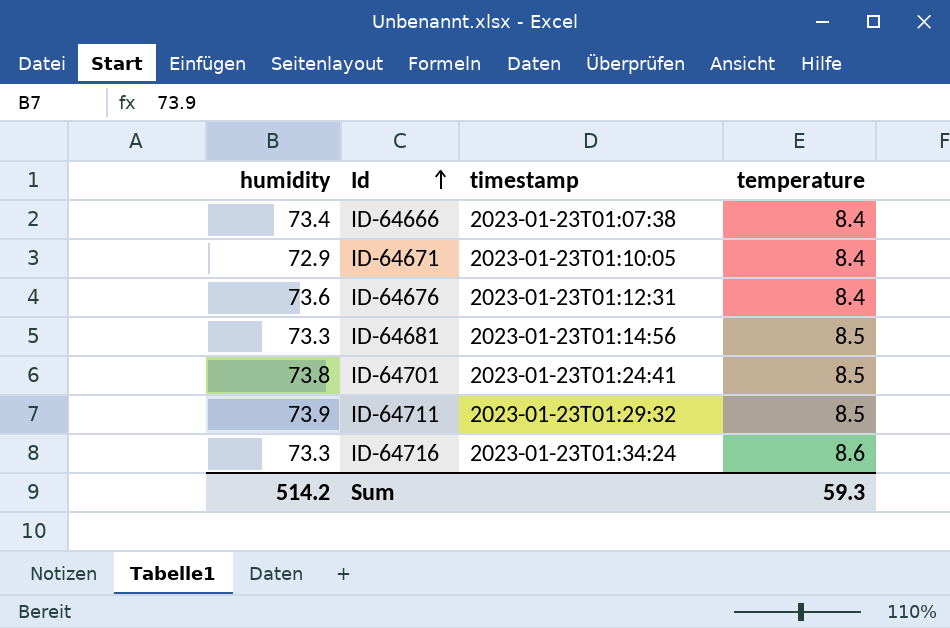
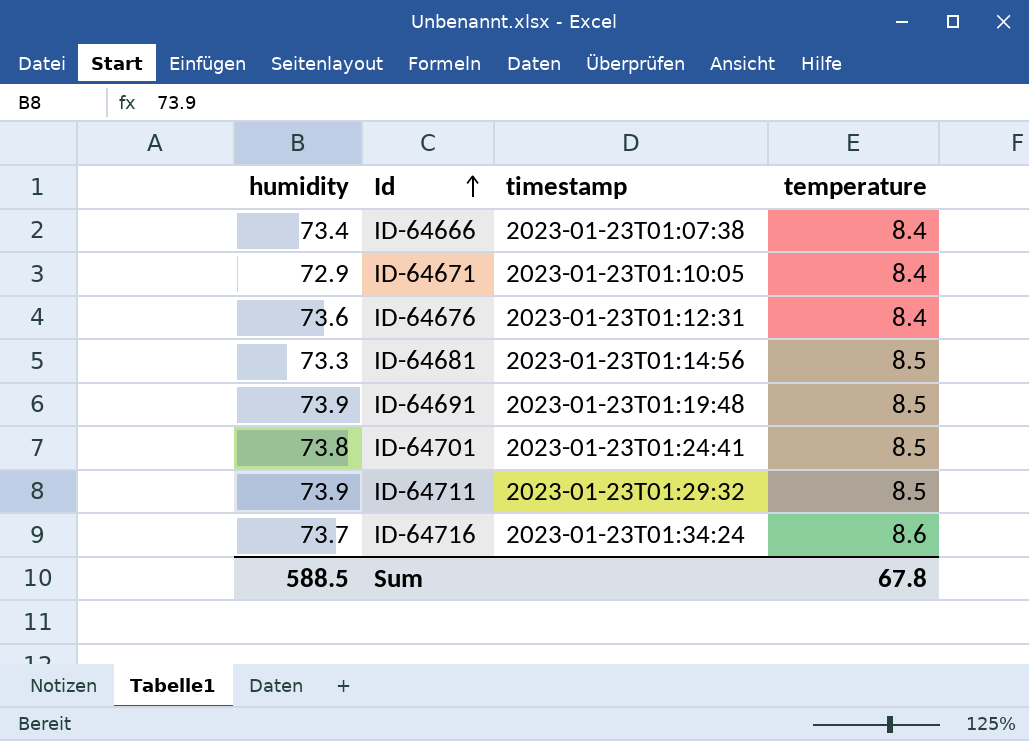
row ID-64691: none -> 73.9 | 2023-01-23T01:19:48 | 8.5
ID-64716 | humidity: 73.3 -> 73.7
Sum | humidity: 514.2 -> 588.5
Sum | temperature: 59.3 -> 67.8

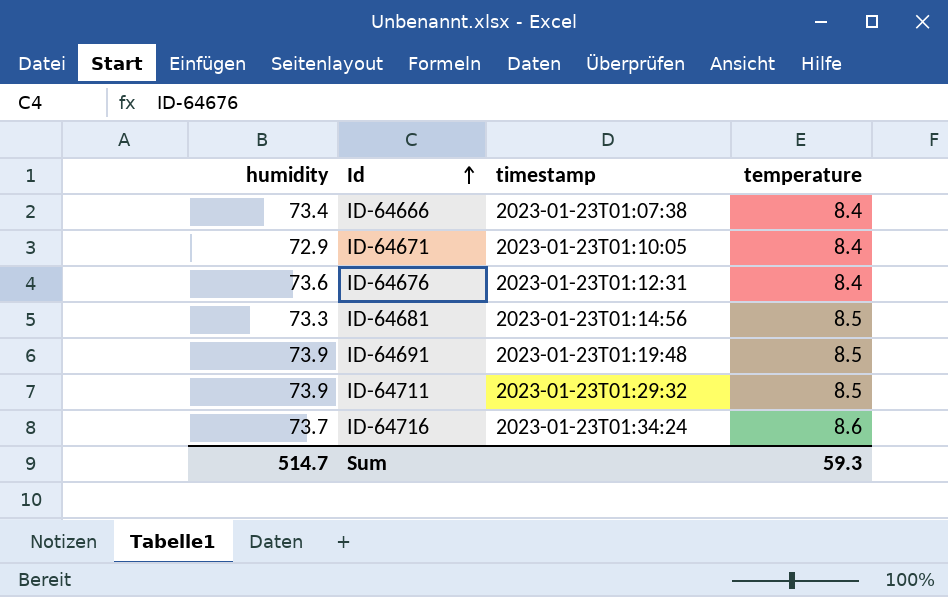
row ID-64701: 73.8 | 2023-01-23T01:24:41 | 8.5 -> none
Sum | humidity: 588.5 -> 514.7
Sum | temperature: 67.8 -> 59.3

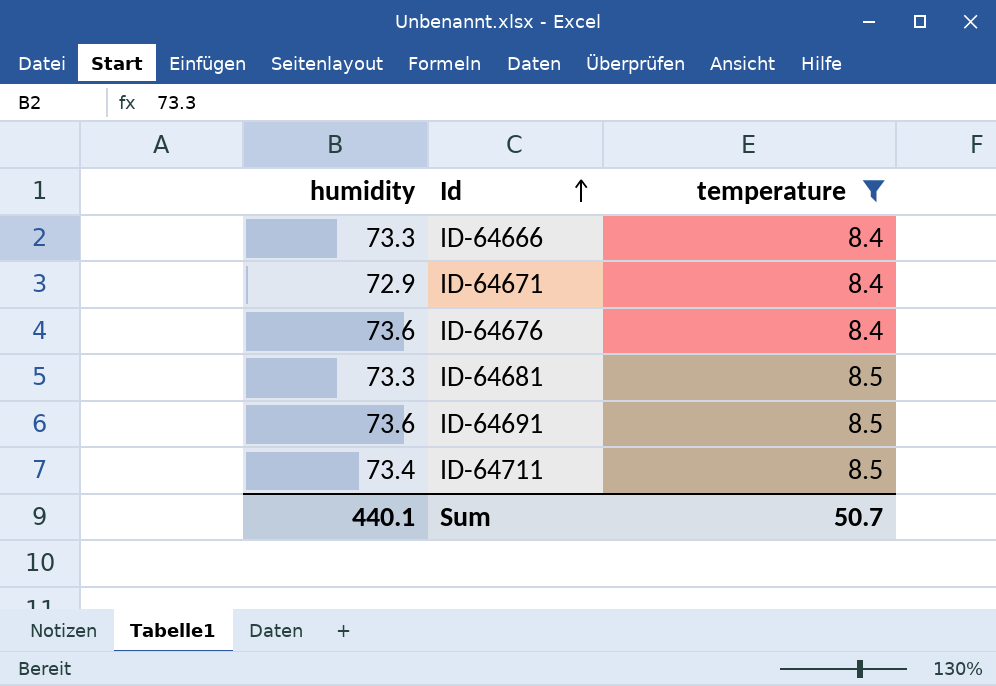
filter: none -> temperature != 8.6
column timestamp | position: 3 -> none
ID-64666 | humidity: 73.4 -> 73.3
ID-64691 | humidity: 73.9 -> 73.6
ID-64711 | humidity: 73.9 -> 73.4
Sum | humidity: 514.7 -> 440.1
Sum | temperature: 59.3 -> 50.7

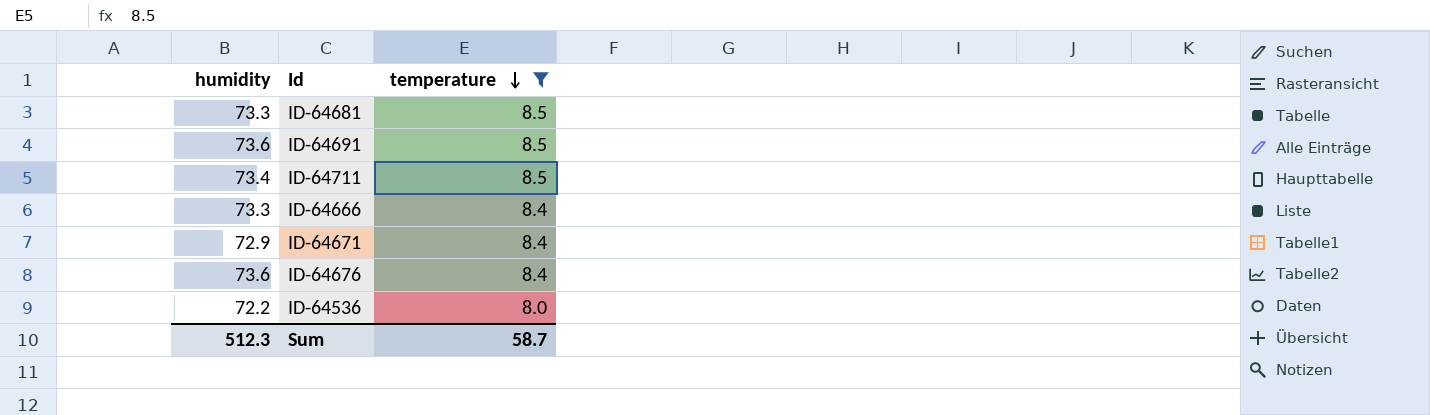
row order: Id ascending -> temperature descending
row ID-64536: none -> 72.2 | 8.0
Sum | humidity: 440.1 -> 512.3
Sum | temperature: 50.7 -> 58.7

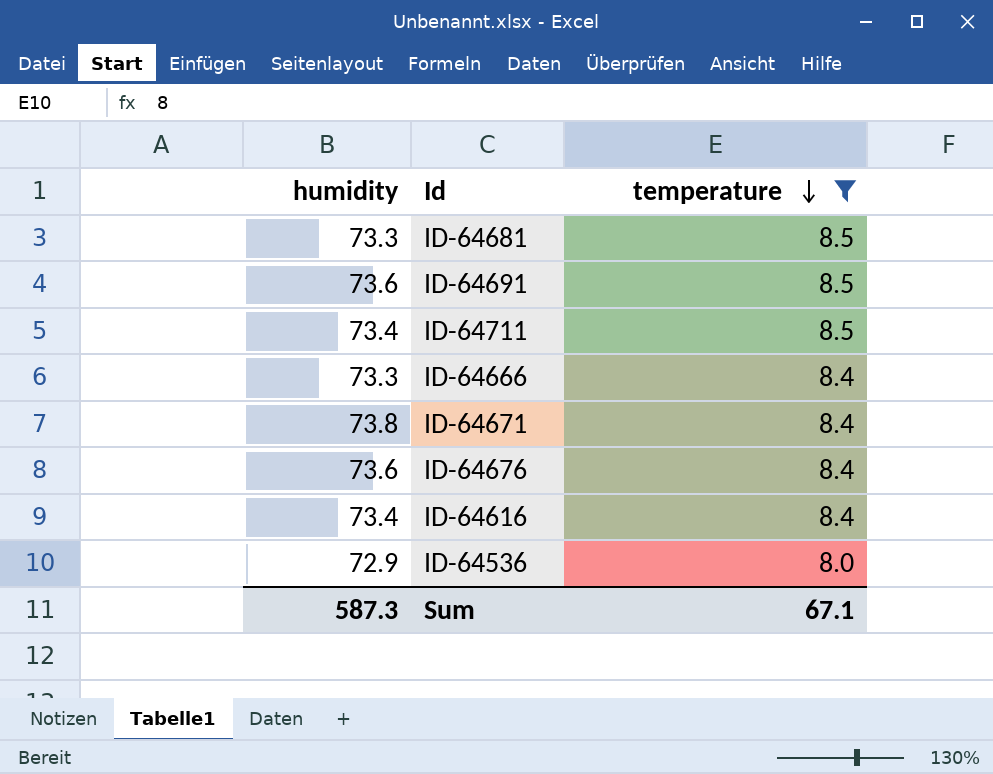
ID-64671 | humidity: 72.9 -> 73.8
row ID-64616: none -> 73.4 | 8.4
ID-64536 | humidity: 72.2 -> 72.9
Sum | humidity: 512.3 -> 587.3
Sum | temperature: 58.7 -> 67.1

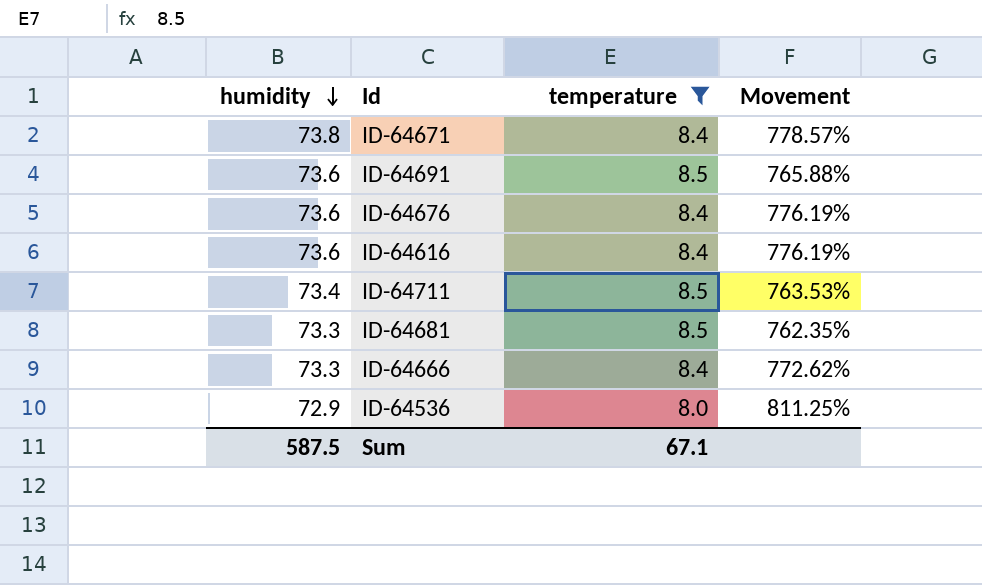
row order: temperature descending -> humidity descending
column Movement | formula: none -> ([humidity] - [temperature]) / [temperature]
ID-64616 | humidity: 73.4 -> 73.6
Sum | humidity: 587.3 -> 587.5

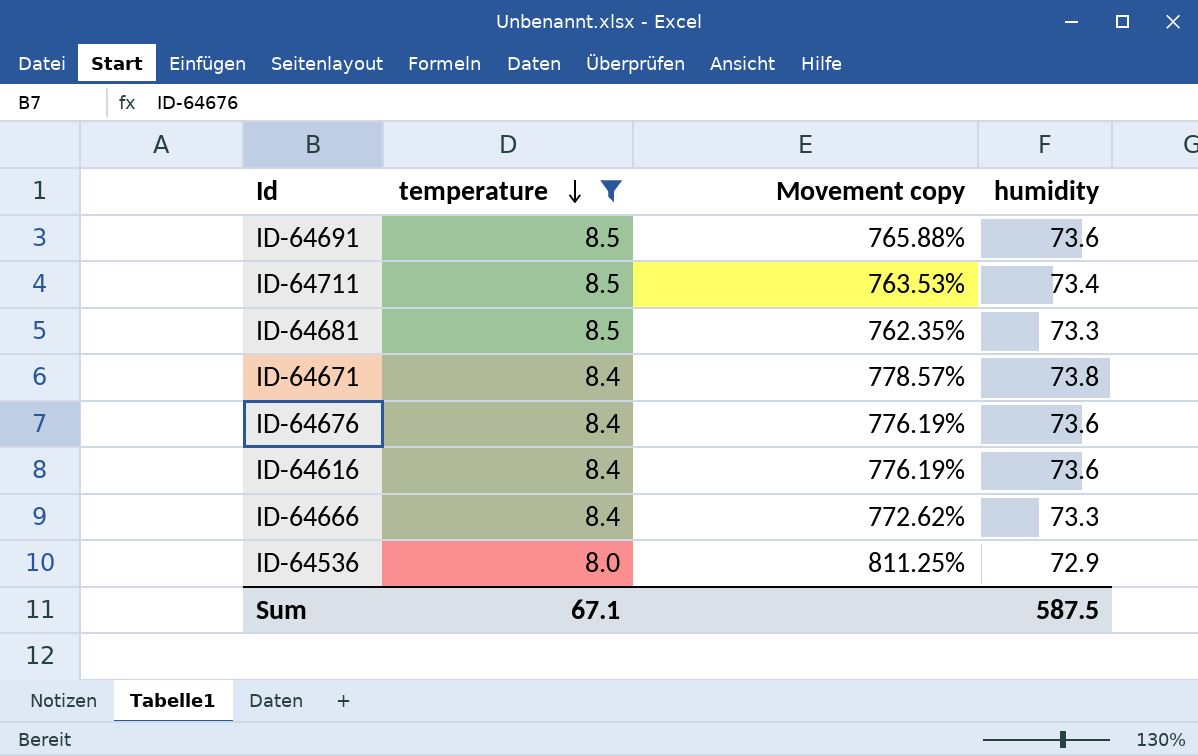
row order: humidity descending -> temperature descending
column name: Movement -> Movement copy
column humidity | position: 1 -> 4

